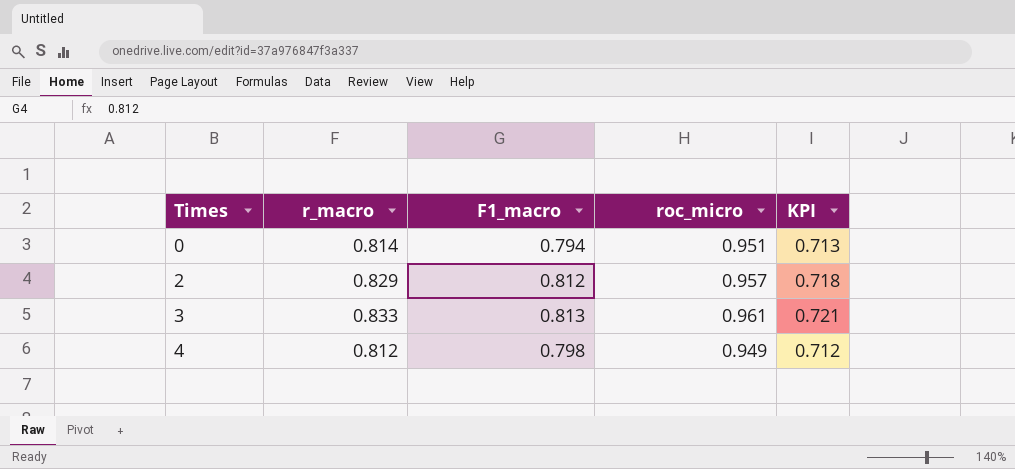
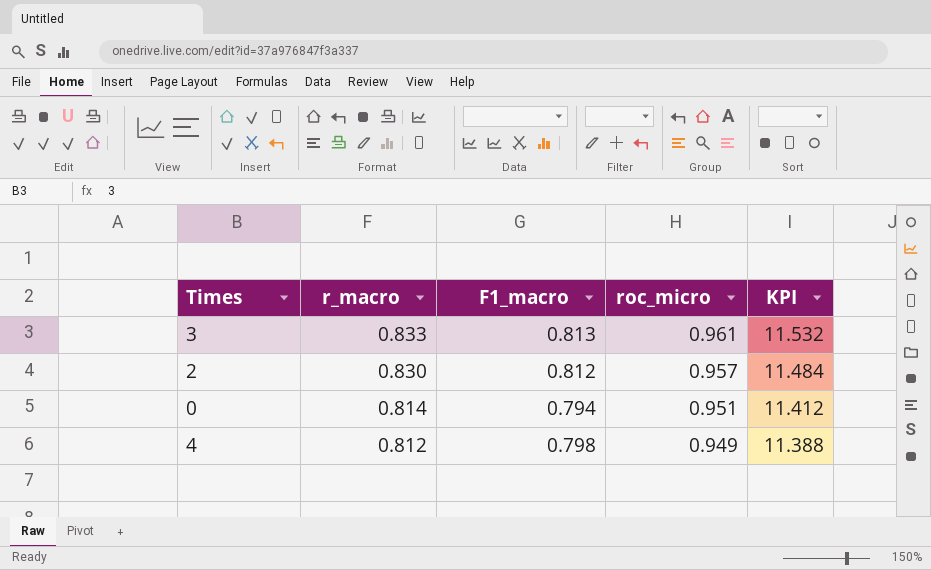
row order: Times ascending -> r_macro descending
column KPI | formula: [roc_micro] * 0.75 -> [roc_micro] * 12
2 | r_macro: 0.829 -> 0.830

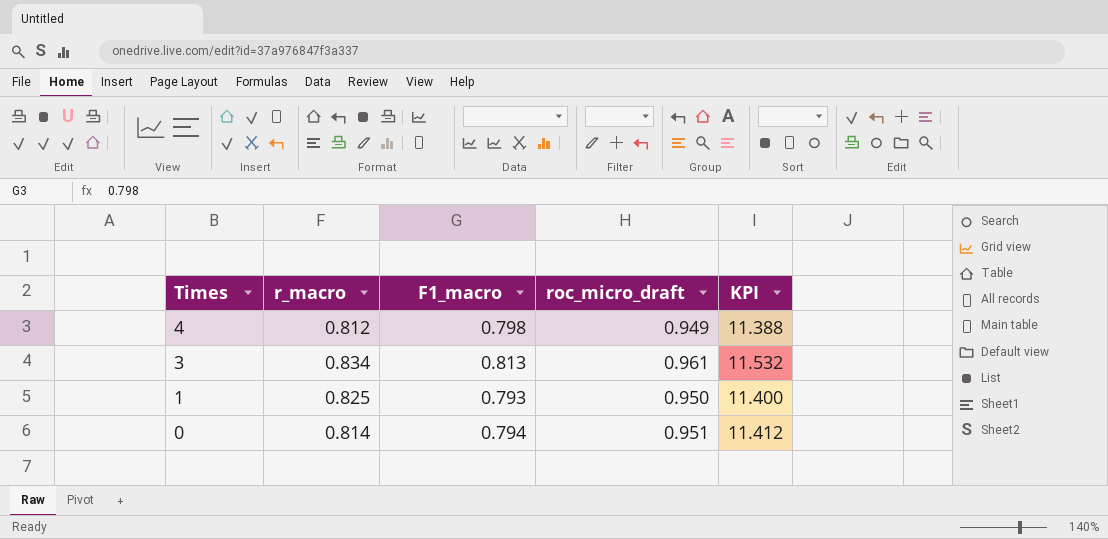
row order: r_macro descending -> Times descending
column name: roc_micro -> roc_micro_draft
row 2: 0.830 | 0.812 | 0.957 | 11.484 -> none
3 | r_macro: 0.833 -> 0.834
row 1: none -> 0.825 | 0.793 | 0.950 | 11.400

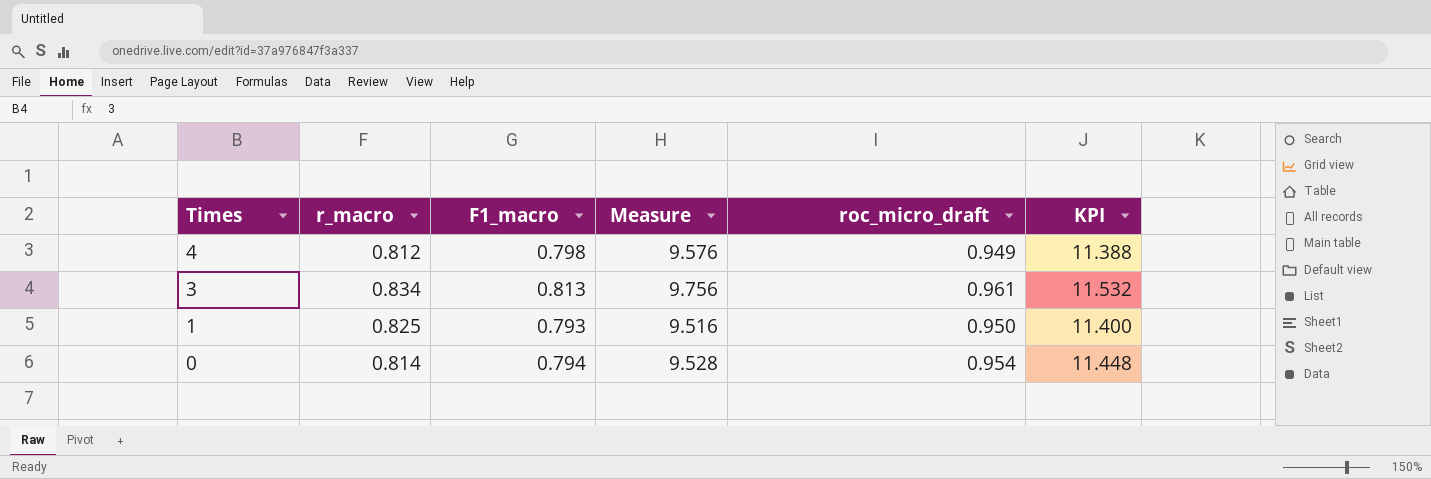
column Measure | formula: none -> [F1_macro] * 12
0 | roc_micro_draft: 0.951 -> 0.954
0 | KPI: 11.412 -> 11.448

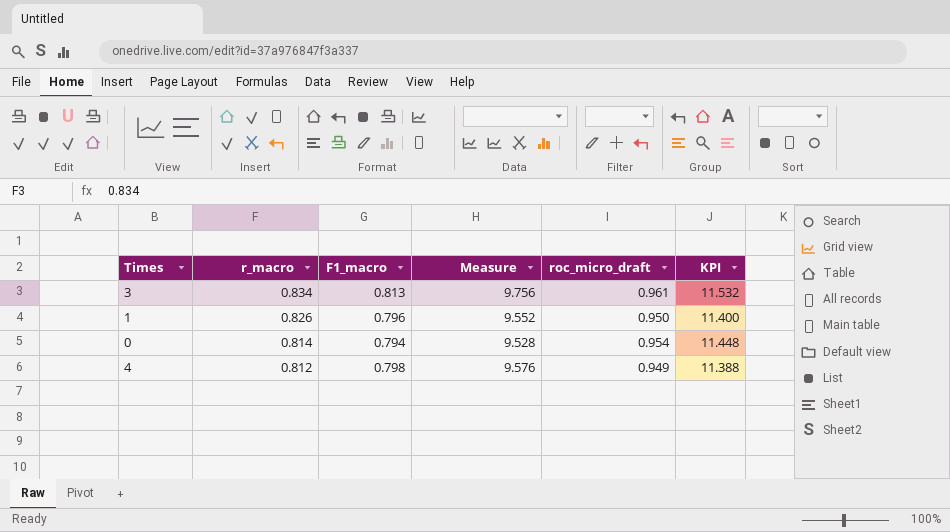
row order: Times descending -> r_macro descending
1 | r_macro: 0.825 -> 0.826
1 | F1_macro: 0.793 -> 0.796
1 | Measure: 9.516 -> 9.552

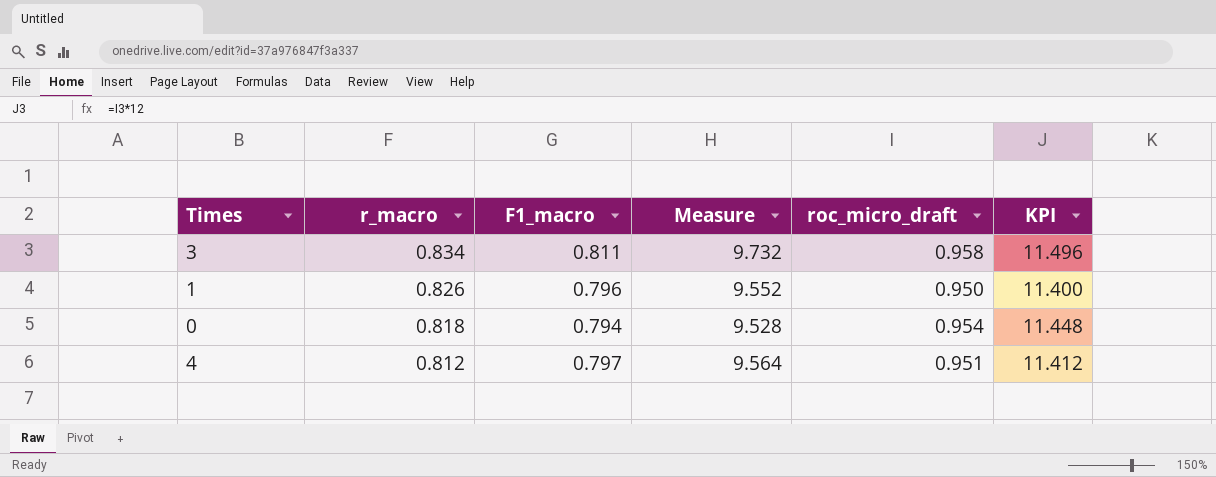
3 | F1_macro: 0.813 -> 0.811
3 | Measure: 9.756 -> 9.732
3 | roc_micro_draft: 0.961 -> 0.958
3 | KPI: 11.532 -> 11.496
0 | r_macro: 0.814 -> 0.818
4 | F1_macro: 0.798 -> 0.797
4 | Measure: 9.576 -> 9.564
4 | roc_micro_draft: 0.949 -> 0.951
4 | KPI: 11.388 -> 11.412

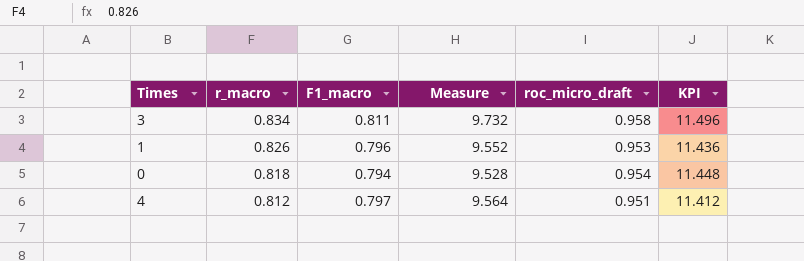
1 | roc_micro_draft: 0.950 -> 0.953
1 | KPI: 11.400 -> 11.436

